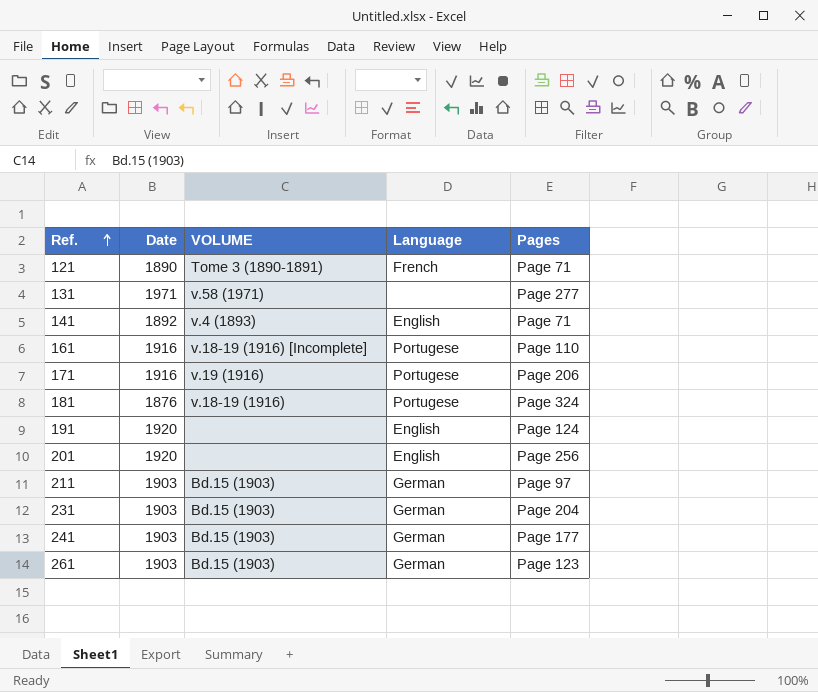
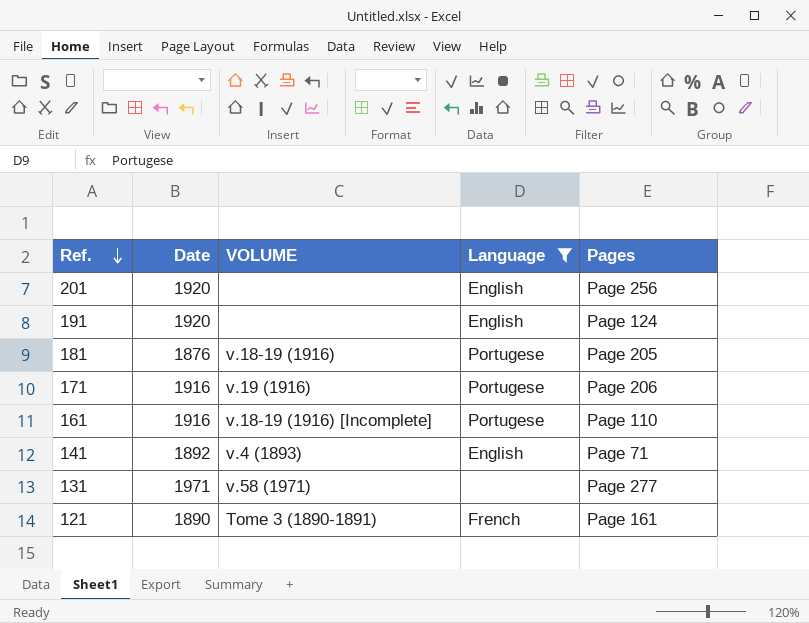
filter: none -> Language != German
row order: Ref. ascending -> Ref. descending
181 | Pages: Page 324 -> Page 205
121 | Pages: Page 71 -> Page 161

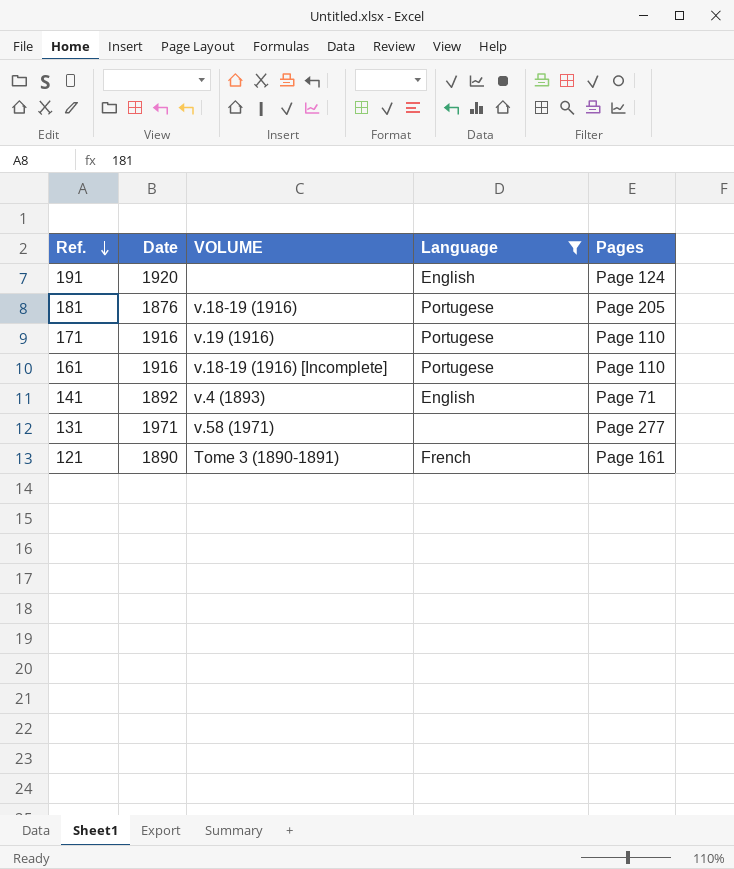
row 201: 1920 | none | English | Page 256 -> none
171 | Pages: Page 206 -> Page 110

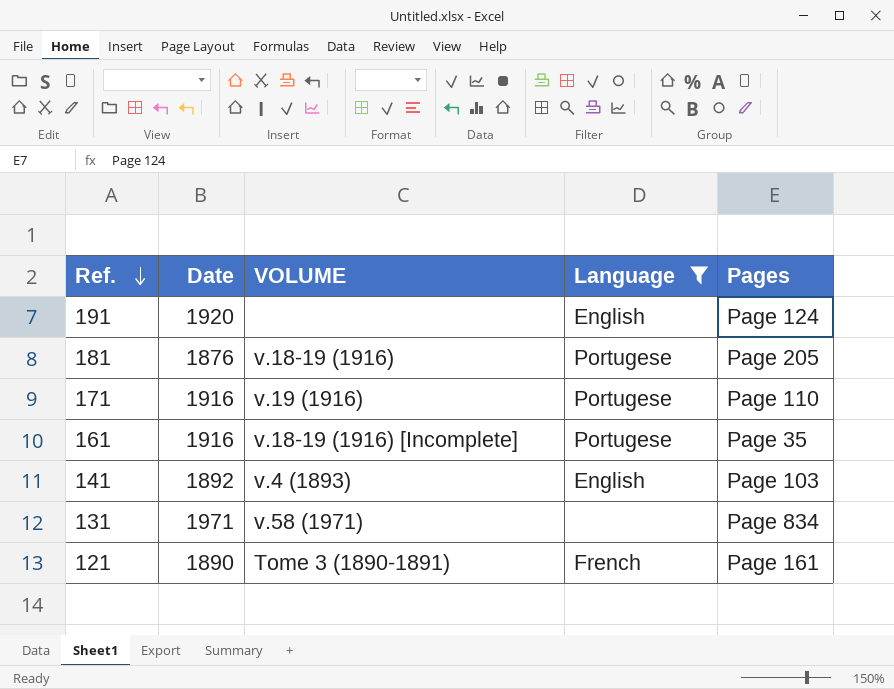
161 | Pages: Page 110 -> Page 35
141 | Pages: Page 71 -> Page 103
131 | Pages: Page 277 -> Page 834

